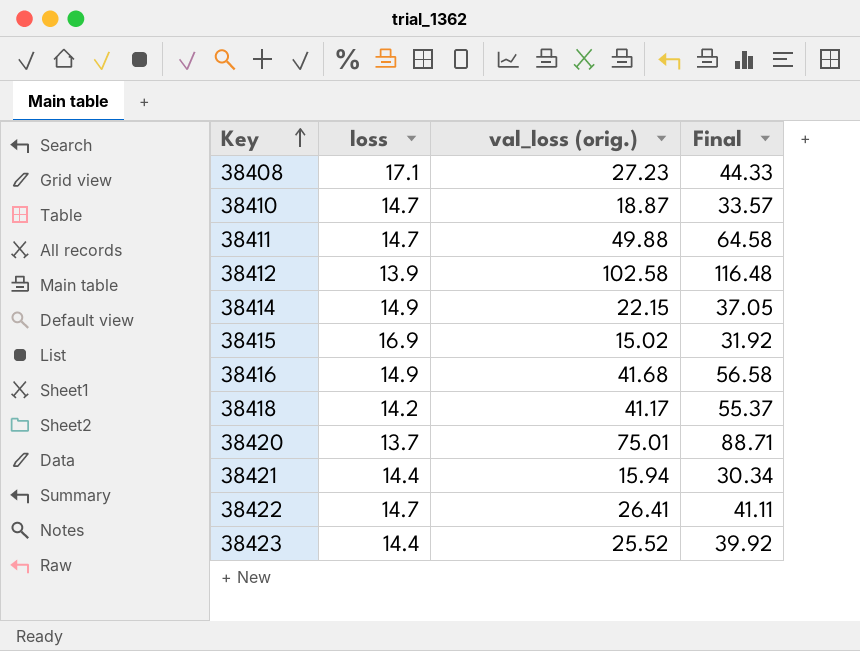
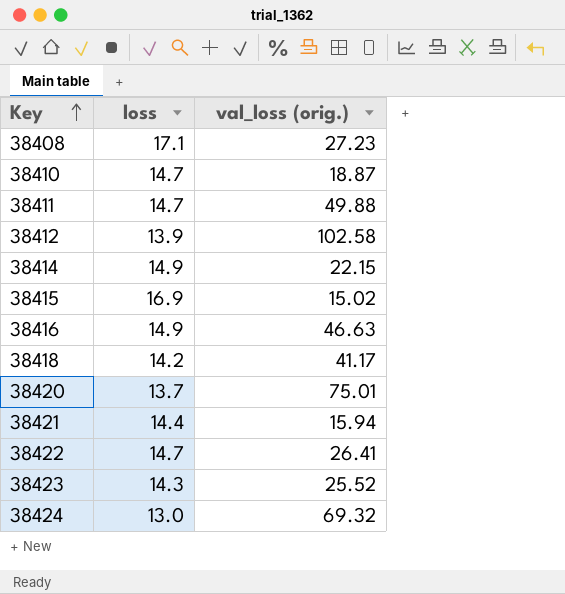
column Final | formula: [loss] + [val_loss (orig.)] -> none
38416 | val_loss (orig.): 41.68 -> 46.63
38423 | loss: 14.4 -> 14.3
row 38424: none -> 13.0 | 69.32

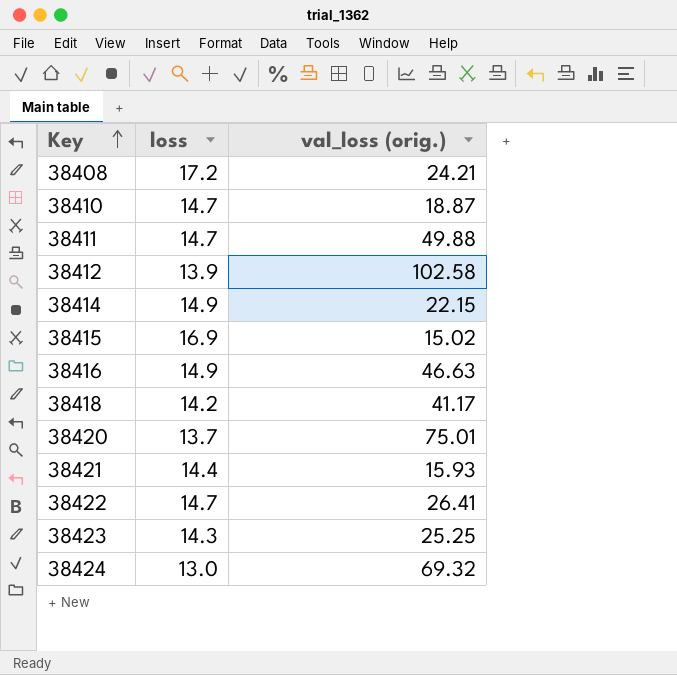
38408 | loss: 17.1 -> 17.2
38408 | val_loss (orig.): 27.23 -> 24.21
38421 | val_loss (orig.): 15.94 -> 15.93
38423 | val_loss (orig.): 25.52 -> 25.25

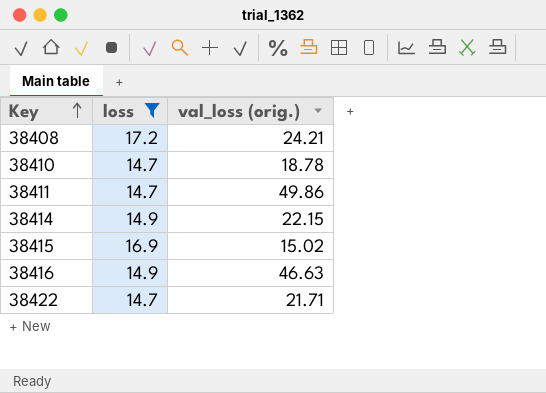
filter: none -> loss >= 14.7
38410 | val_loss (orig.): 18.87 -> 18.78
38411 | val_loss (orig.): 49.88 -> 49.86
38422 | val_loss (orig.): 26.41 -> 21.71

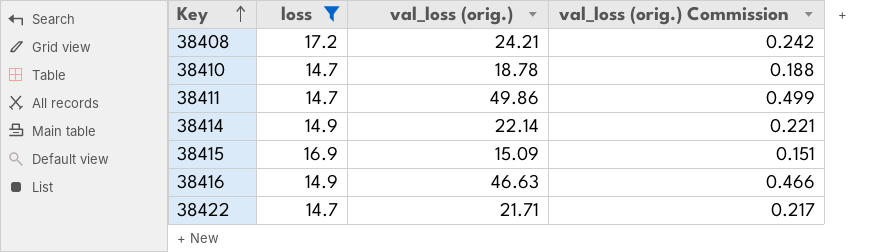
column val_loss (orig.) Commission | formula: none -> [val_loss (orig.)] * 0.01
38414 | val_loss (orig.): 22.15 -> 22.14
38415 | val_loss (orig.): 15.02 -> 15.09

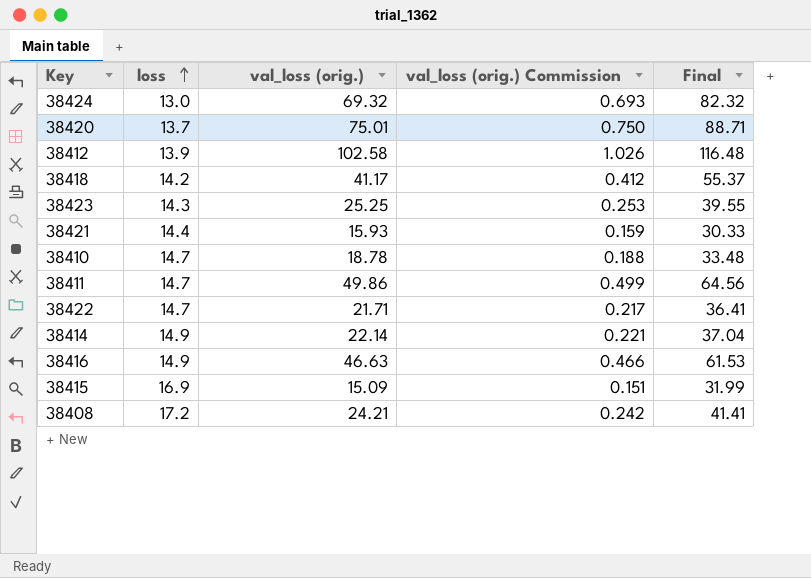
filter: loss >= 14.7 -> none
row order: Key ascending -> loss ascending
column Final | formula: none -> [loss] + [val_loss (orig.)]

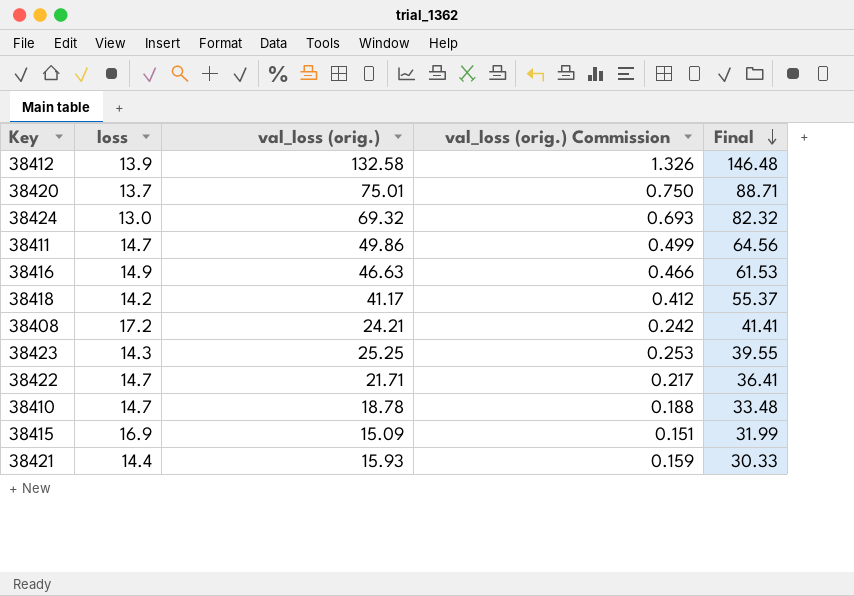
row order: loss ascending -> Final descending
row 38414: 14.9 | 22.14 | 0.221 | 37.04 -> none
38412 | val_loss (orig.): 102.58 -> 132.58
38412 | val_loss (orig.) Commission: 1.026 -> 1.326
38412 | Final: 116.48 -> 146.48

